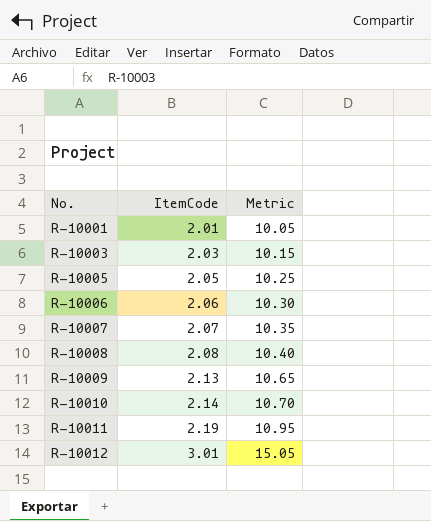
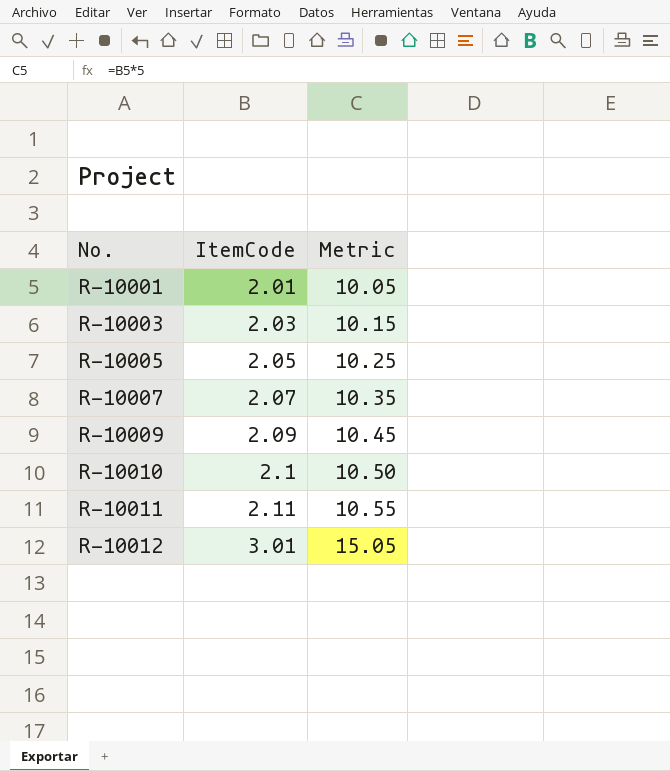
row R-10006: 2.06 | 10.30 -> none
row R-10008: 2.08 | 10.40 -> none
R-10009 | ItemCode: 2.13 -> 2.09
R-10009 | Metric: 10.65 -> 10.45
R-10010 | ItemCode: 2.14 -> 2.1
R-10010 | Metric: 10.70 -> 10.50
R-10011 | ItemCode: 2.19 -> 2.11
R-10011 | Metric: 10.95 -> 10.55

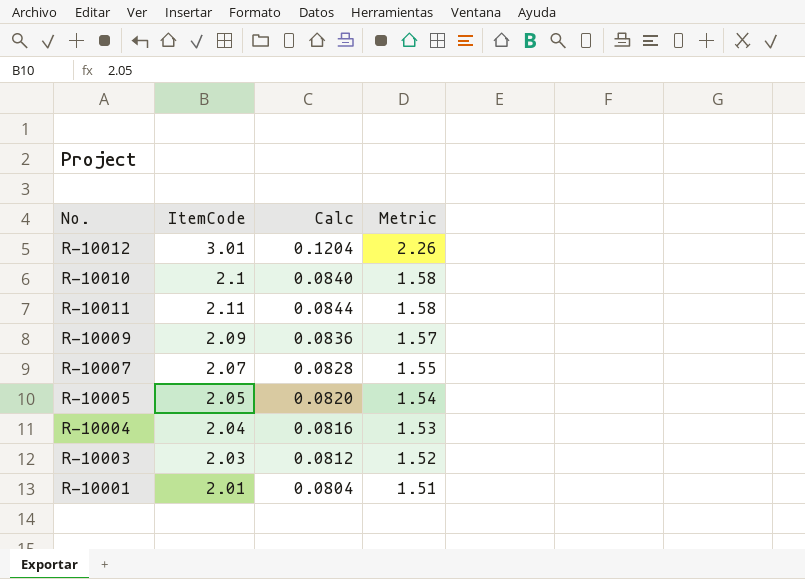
row order: No. ascending -> Metric descending
column Calc | formula: none -> [ItemCode] * 0.04
column Metric | formula: [ItemCode] * 5 -> [ItemCode] * 0.75
row R-10004: none -> 2.04 | 0.0816 | 1.53

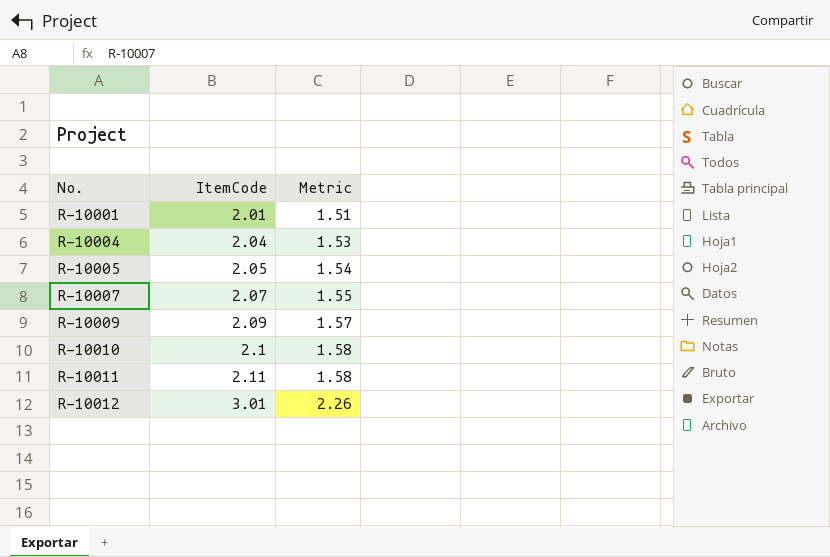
row order: Metric descending -> No. ascending
column Calc | formula: [ItemCode] * 0.04 -> none
row R-10003: 2.03 | 0.0812 | 1.52 -> none

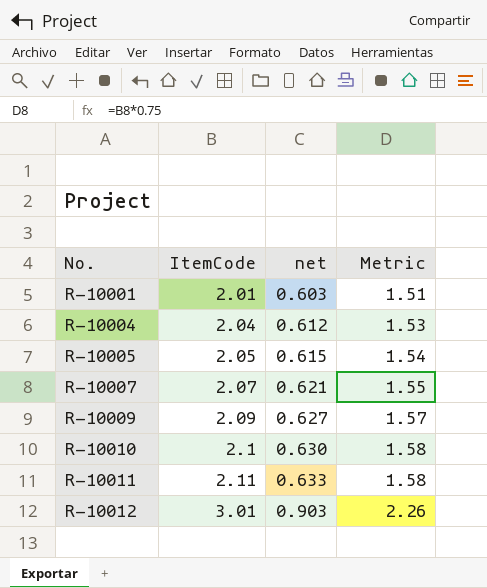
column net | formula: none -> [ItemCode] * 0.3

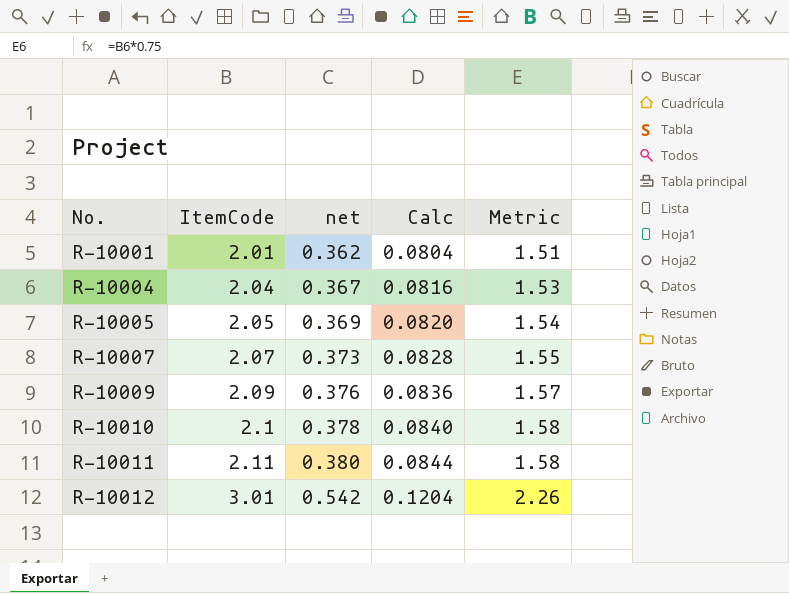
column net | formula: [ItemCode] * 0.3 -> [ItemCode] * 0.18
column Calc | formula: none -> [ItemCode] * 0.04

